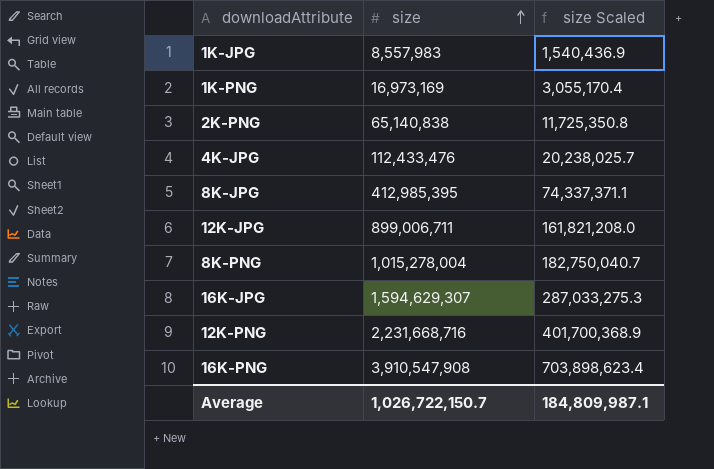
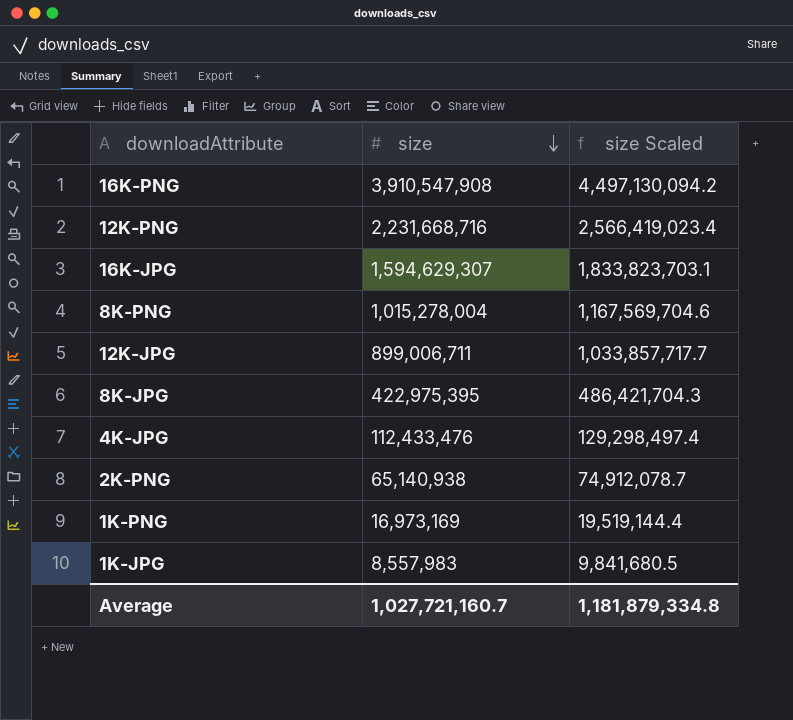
row order: size ascending -> size descending
column size Scaled | formula: [size] * 0.18 -> [size] * 1.15
8K-JPG | size: 412,985,395 -> 422,975,395
2K-PNG | size: 65,140,838 -> 65,140,938
Average | size: 1,026,722,150.7 -> 1,027,721,160.7
Average | size Scaled: 184,809,987.1 -> 1,181,879,334.8

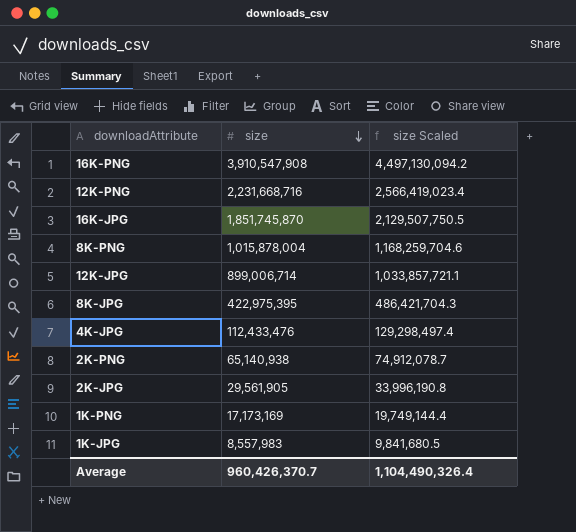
16K-JPG | size: 1,594,629,307 -> 1,851,745,870
16K-JPG | size Scaled: 1,833,823,703.1 -> 2,129,507,750.5
8K-PNG | size: 1,015,278,004 -> 1,015,878,004
8K-PNG | size Scaled: 1,167,569,704.6 -> 1,168,259,704.6
12K-JPG | size: 899,006,711 -> 899,006,714
12K-JPG | size Scaled: 1,033,857,717.7 -> 1,033,857,721.1
row 2K-JPG: none -> 29,561,905 | 33,996,190.8
1K-PNG | size: 16,973,169 -> 17,173,169
1K-PNG | size Scaled: 19,519,144.4 -> 19,749,144.4
Average | size: 1,027,721,160.7 -> 960,426,370.7
Average | size Scaled: 1,181,879,334.8 -> 1,104,490,326.4

